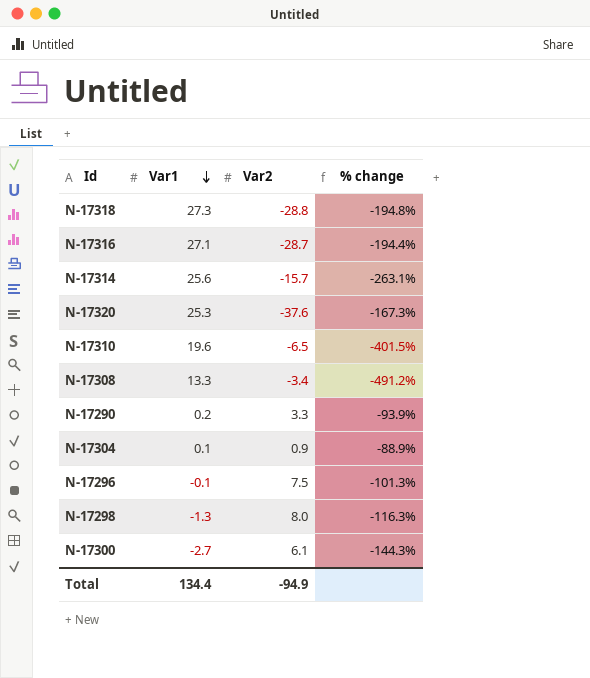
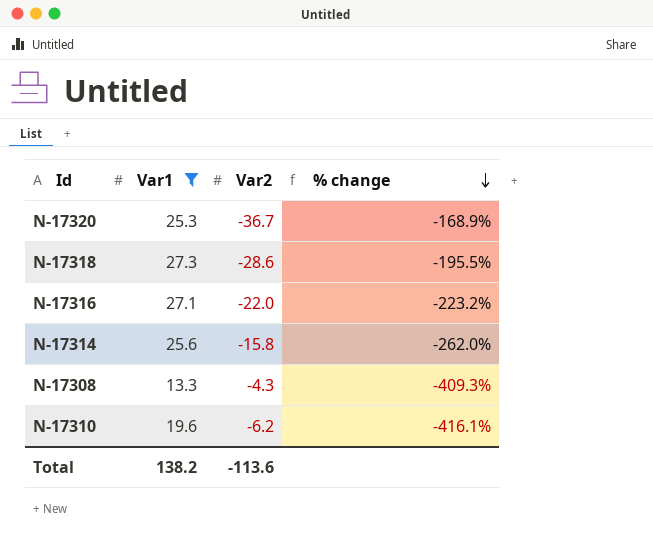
filter: none -> Var1 >= 13.3
row order: Var1 descending -> % change descending
N-17320 | Var2: -37.6 -> -36.7
N-17320 | % change: -167.3% -> -168.9%
N-17318 | Var2: -28.8 -> -28.6
N-17318 | % change: -194.8% -> -195.5%
N-17316 | Var2: -28.7 -> -22.0
N-17316 | % change: -194.4% -> -223.2%
N-17314 | Var2: -15.7 -> -15.8
N-17314 | % change: -263.1% -> -262.0%
N-17308 | Var2: -3.4 -> -4.3
N-17308 | % change: -491.2% -> -409.3%
N-17310 | Var2: -6.5 -> -6.2
N-17310 | % change: -401.5% -> -416.1%
Total | Var1: 134.4 -> 138.2
Total | Var2: -94.9 -> -113.6

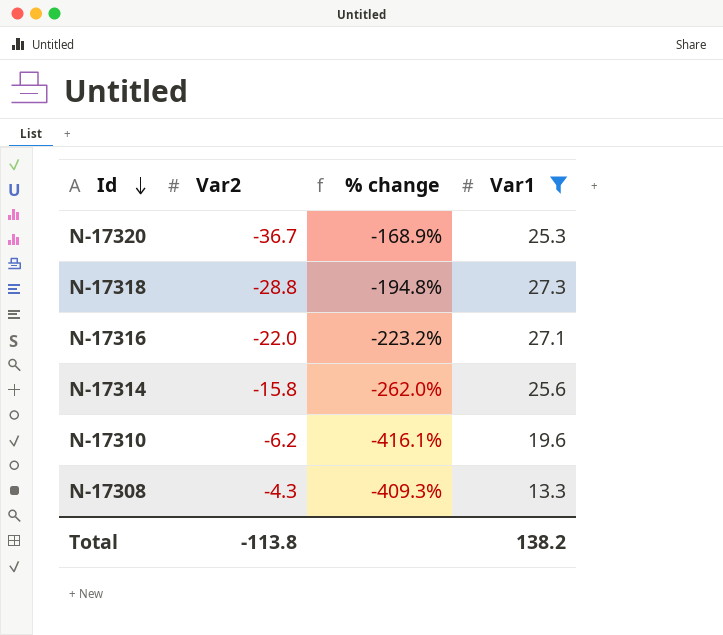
row order: % change descending -> Id descending
column Var1 | position: 2 -> 4
N-17318 | Var2: -28.6 -> -28.8
N-17318 | % change: -195.5% -> -194.8%
Total | Var2: -113.6 -> -113.8

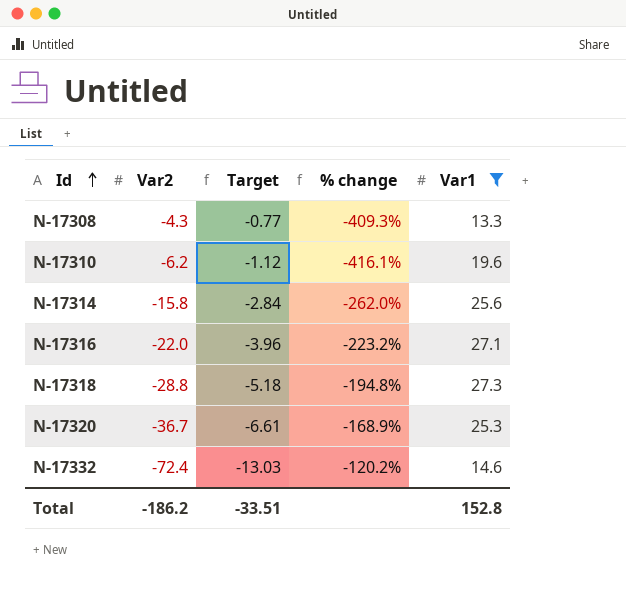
row order: Id descending -> Id ascending
column Target | formula: none -> [Var2] * 0.18
row N-17332: none -> -72.4 | -13.03 | -120.2% | 14.6
Total | Var2: -113.8 -> -186.2
Total | Var1: 138.2 -> 152.8

